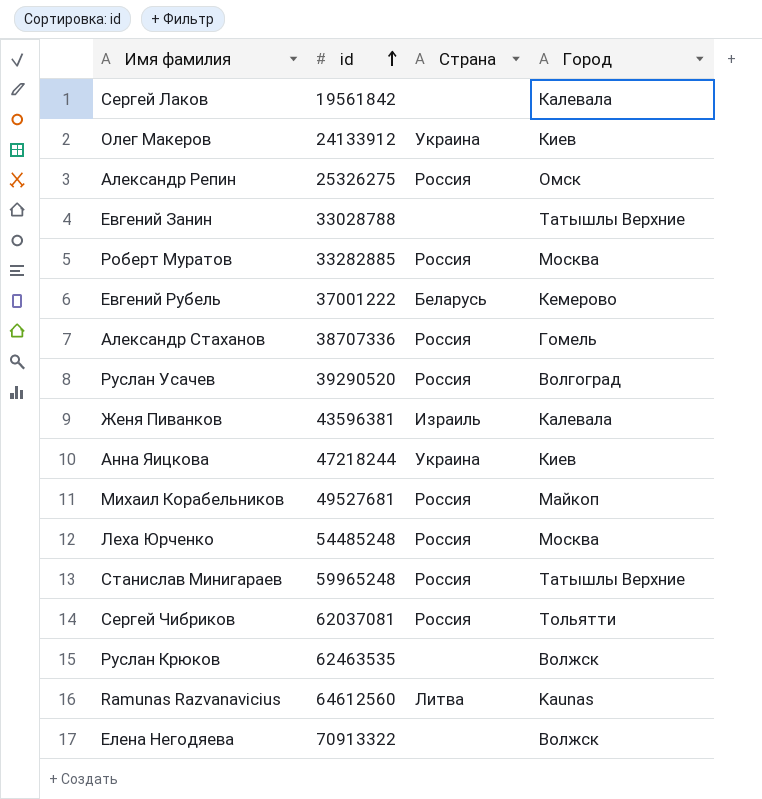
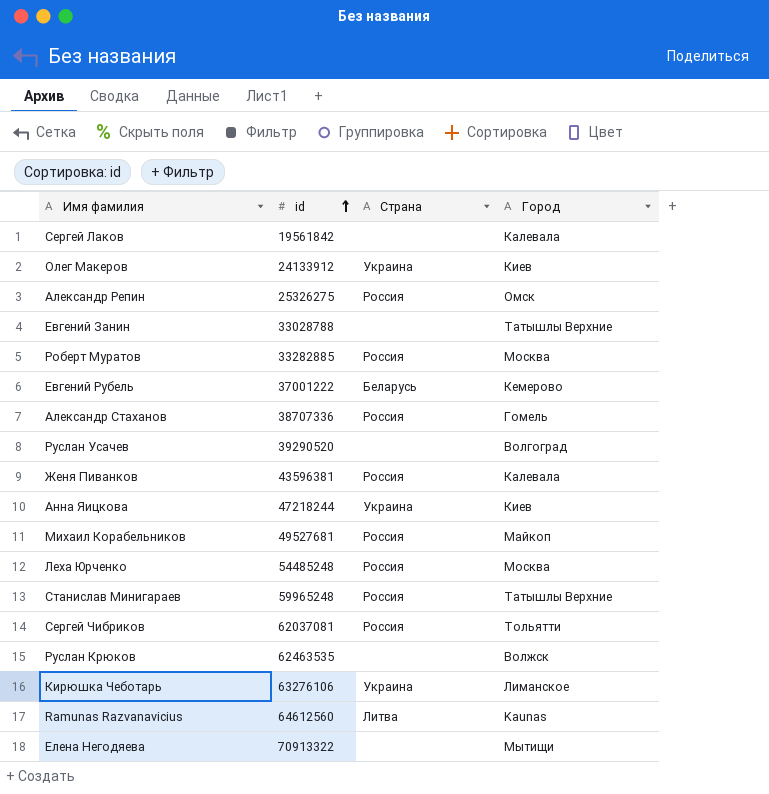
Руслан Усачев | Страна: Россия -> none
Женя Пиванков | Страна: Израиль -> Россия
row Кирюшка Чеботарь: none -> 63276106 | Украина | Лиманское
Елена Негодяева | Город: Волжск -> Мытищи

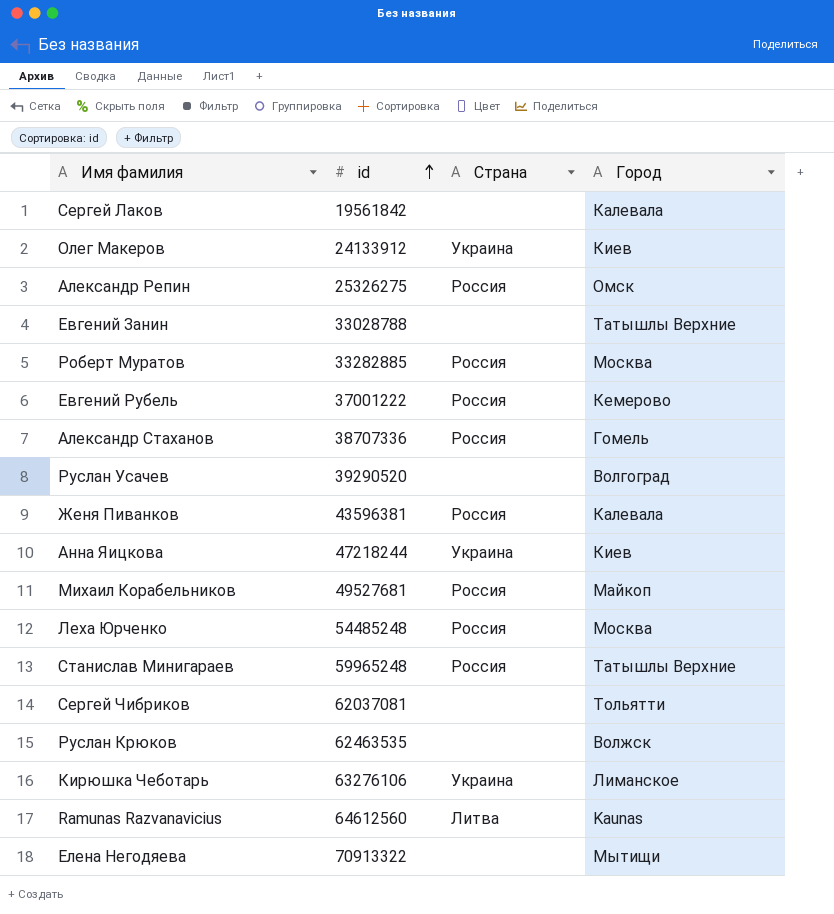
Евгений Рубель | Страна: Беларусь -> Россия
Сергей Чибриков | Страна: Россия -> none

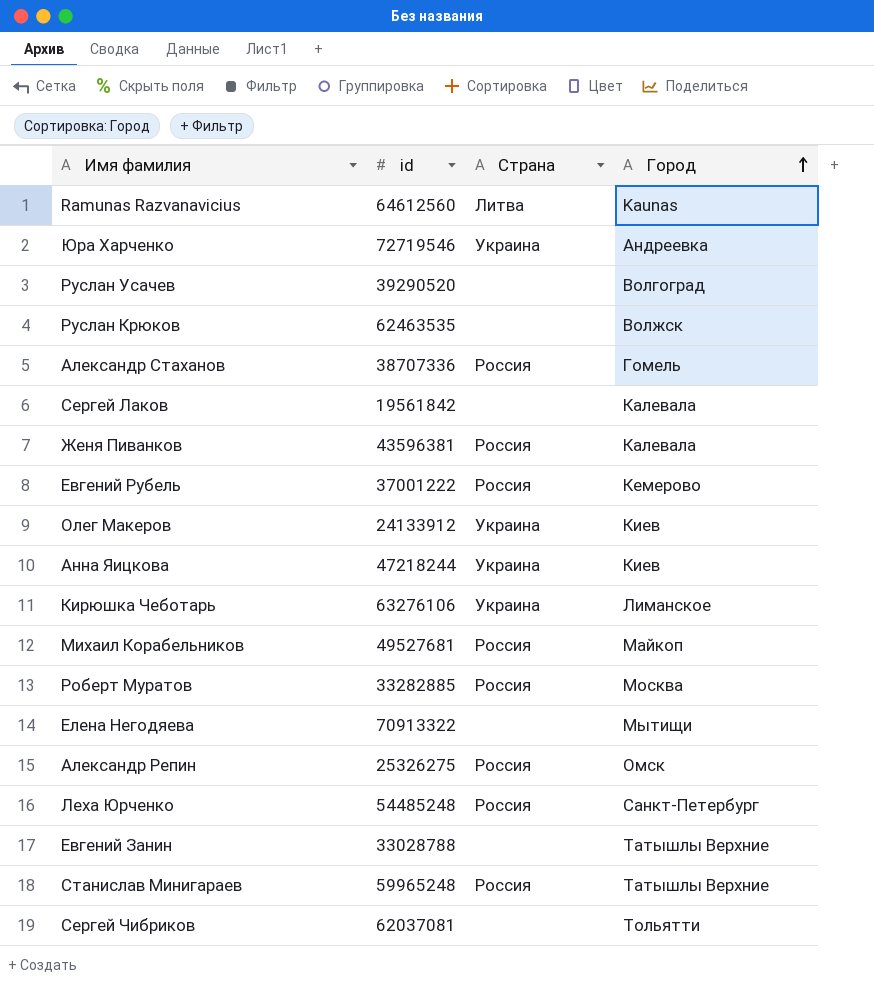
row order: id ascending -> Город ascending
row Юра Харченко: none -> 72719546 | Украина | Андреевка
Леха Юрченко | Город: Москва -> Санкт-Петербург

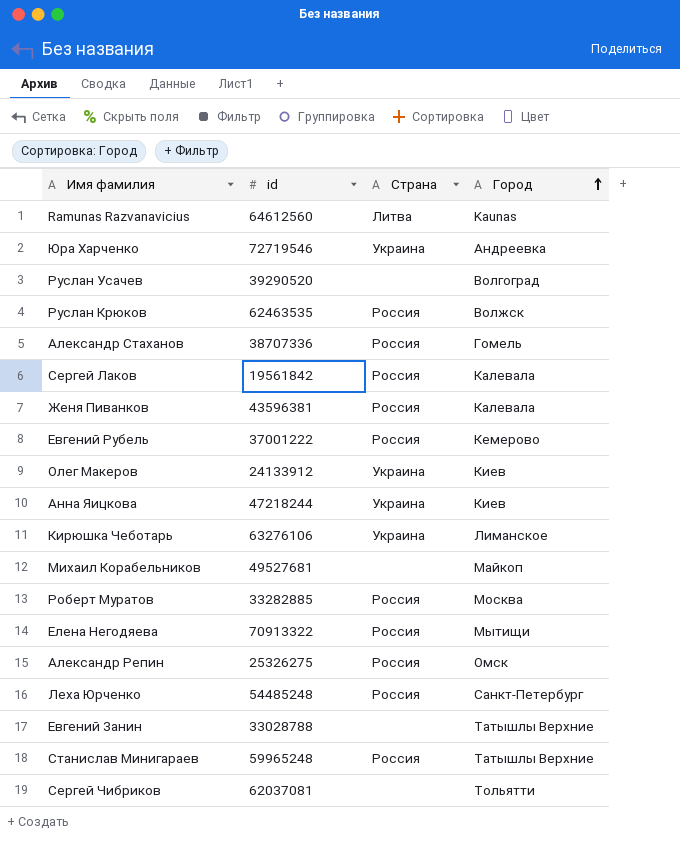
Руслан Крюков | Страна: none -> Россия
Сергей Лаков | Страна: none -> Россия
Михаил Корабельников | Страна: Россия -> none
Елена Негодяева | Страна: none -> Россия

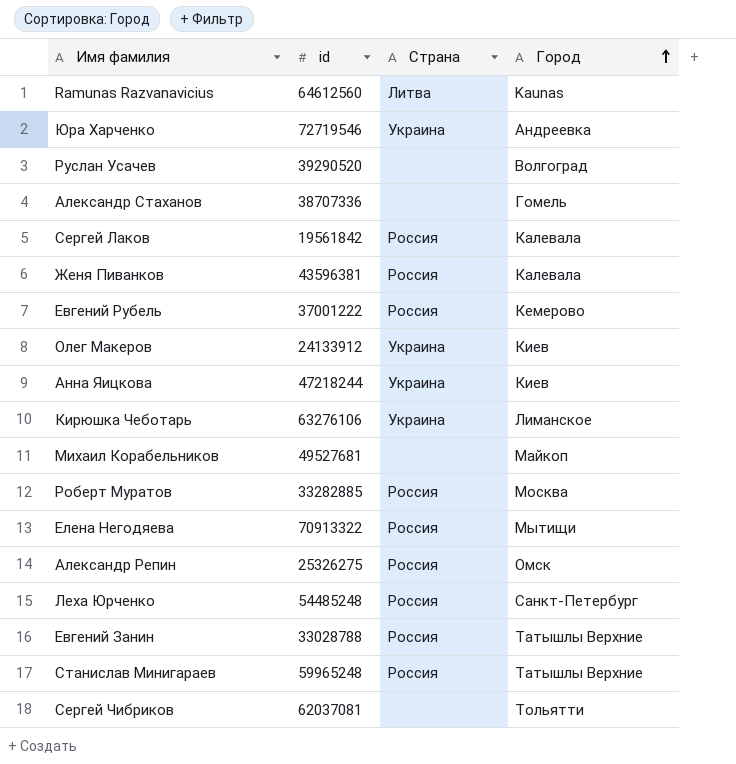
row Руслан Крюков: 62463535 | Россия | Волжск -> none
Александр Стаханов | Страна: Россия -> none
Евгений Занин | Страна: none -> Россия

